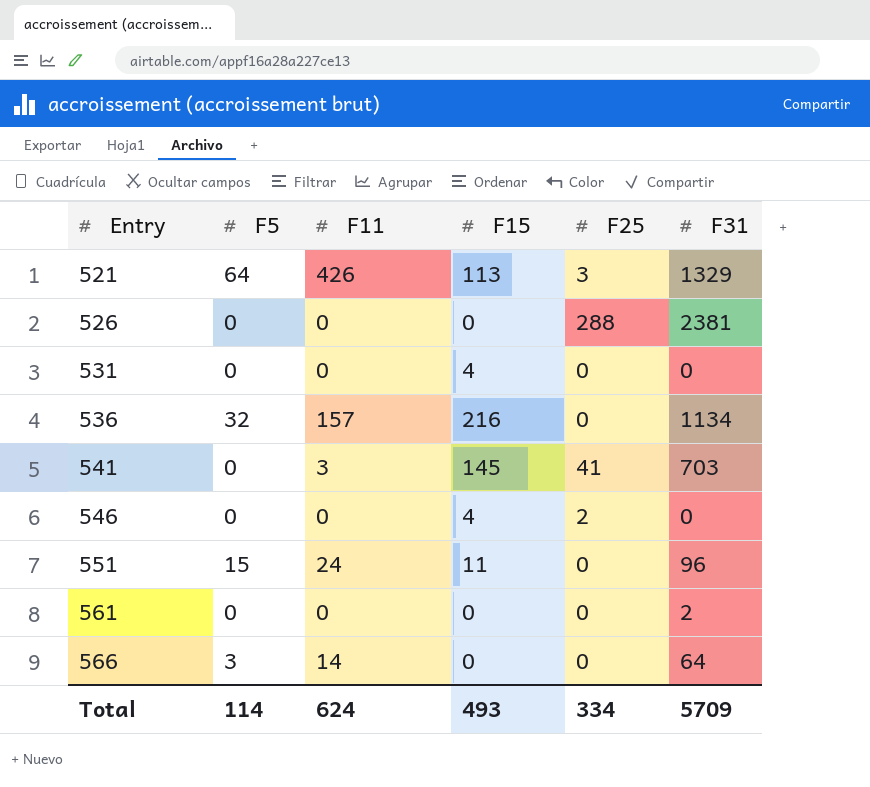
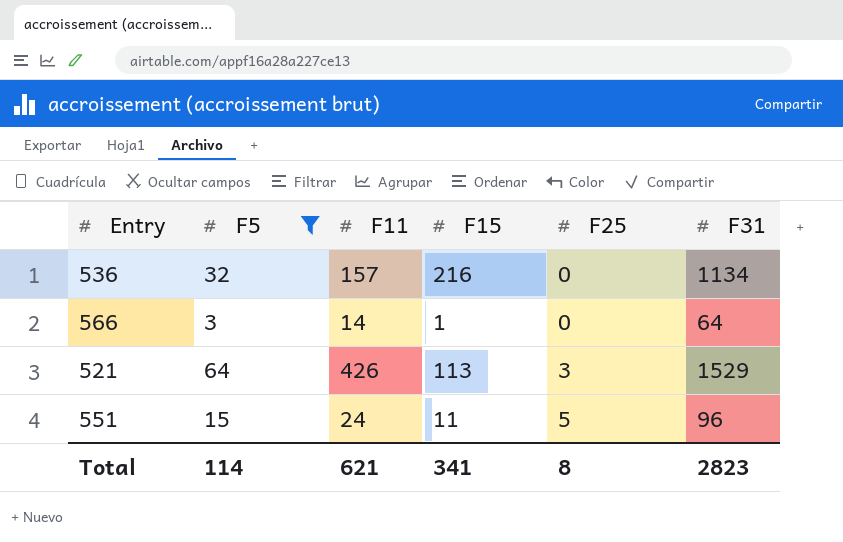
filter: none -> F5 != 0
row order: Entry ascending -> F25 ascending
566 | F15: 0 -> 1
521 | F31: 1329 -> 1529
551 | F25: 0 -> 5
Total | F11: 624 -> 621
Total | F15: 493 -> 341
Total | F25: 334 -> 8
Total | F31: 5709 -> 2823

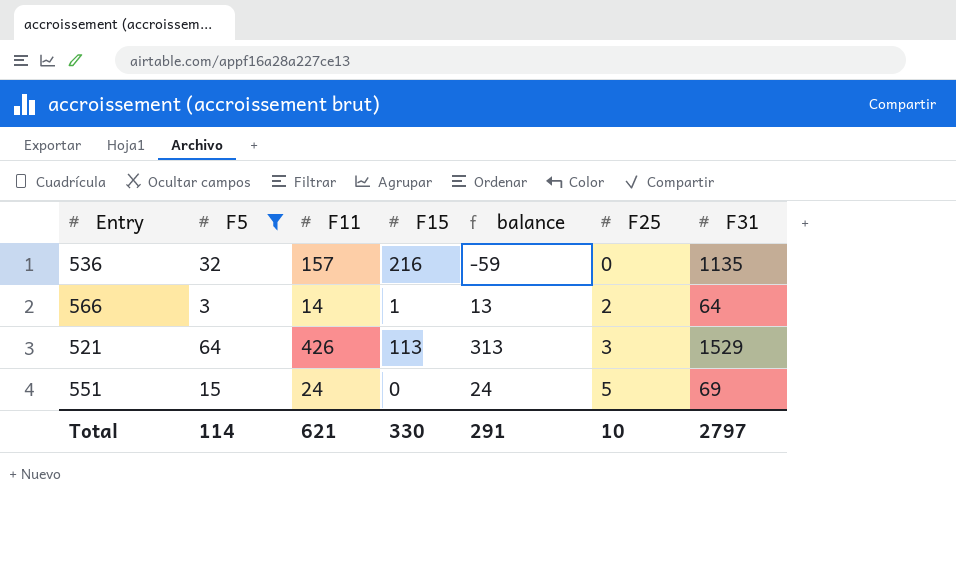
column balance | formula: none -> [F11] - [F15]
536 | F31: 1134 -> 1135
566 | F25: 0 -> 2
551 | F15: 11 -> 0
551 | F31: 96 -> 69
Total | F15: 341 -> 330
Total | F25: 8 -> 10
Total | F31: 2823 -> 2797

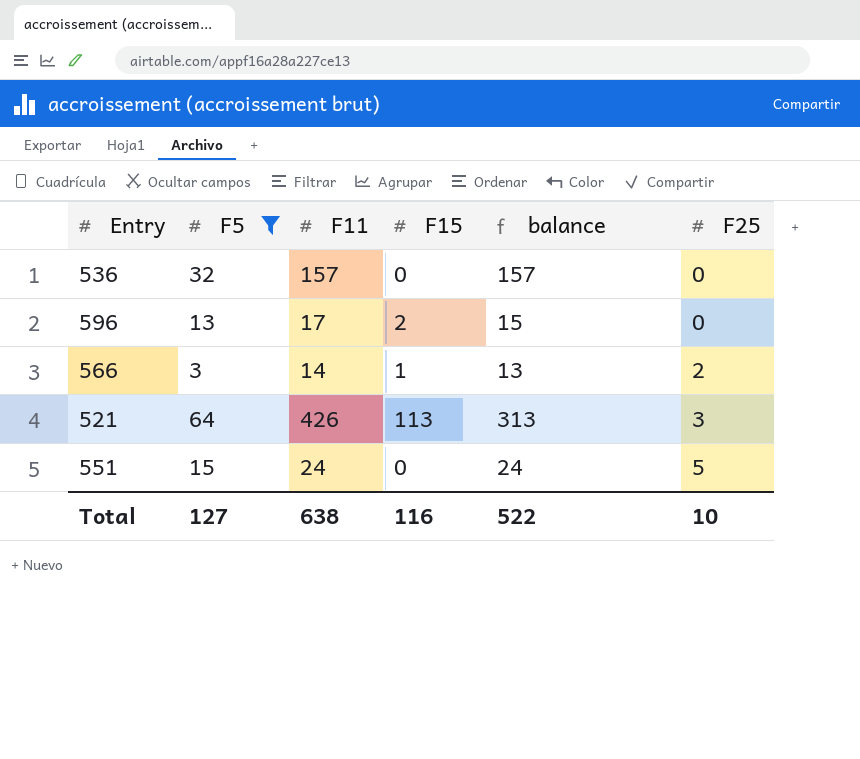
column F31 | position: 7 -> none
536 | F15: 216 -> 0
536 | balance: -59 -> 157
row 596: none -> 13 | 17 | 2 | 15 | 0
Total | F5: 114 -> 127
Total | F11: 621 -> 638
Total | F15: 330 -> 116
Total | balance: 291 -> 522

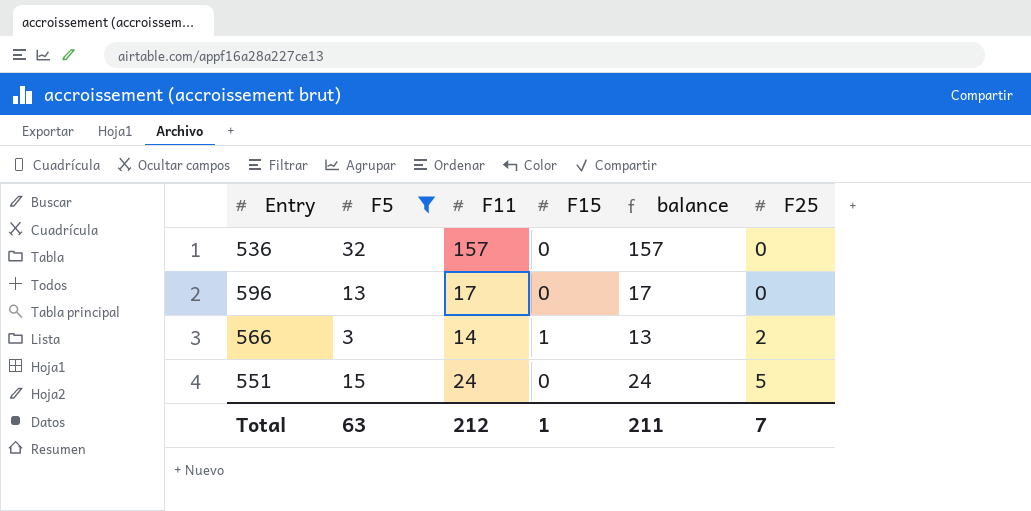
row 521: 64 | 426 | 113 | 313 | 3 -> none
596 | F15: 2 -> 0
596 | balance: 15 -> 17
Total | F5: 127 -> 63
Total | F11: 638 -> 212
Total | F15: 116 -> 1
Total | balance: 522 -> 211
Total | F25: 10 -> 7

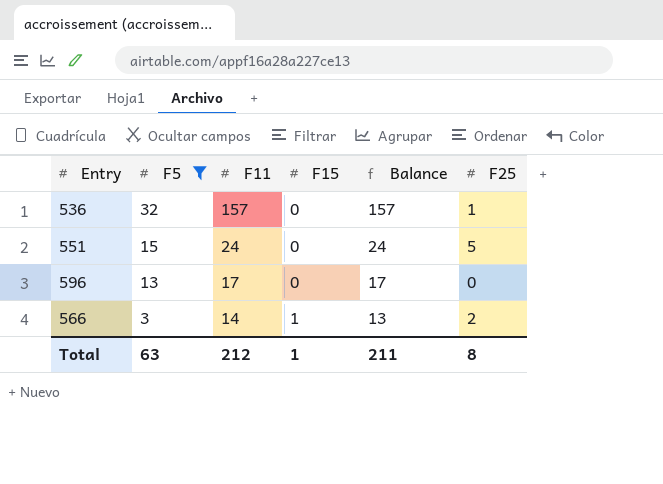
row order: F25 ascending -> F5 descending
column name: balance -> Balance
536 | F25: 0 -> 1
Total | F25: 7 -> 8

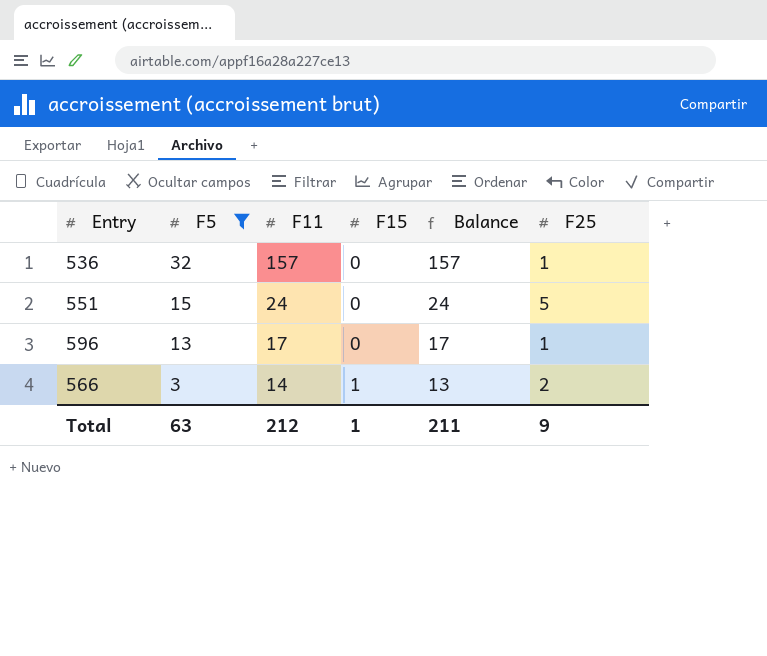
596 | F25: 0 -> 1
Total | F25: 8 -> 9

